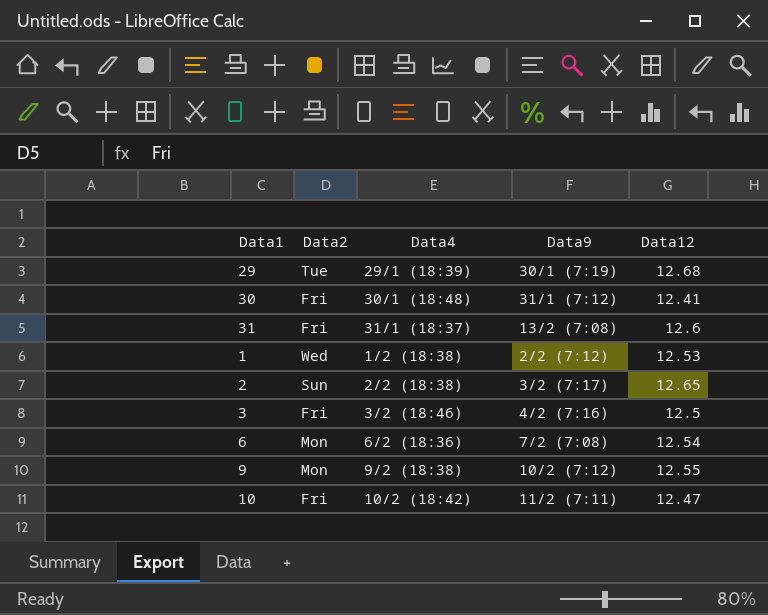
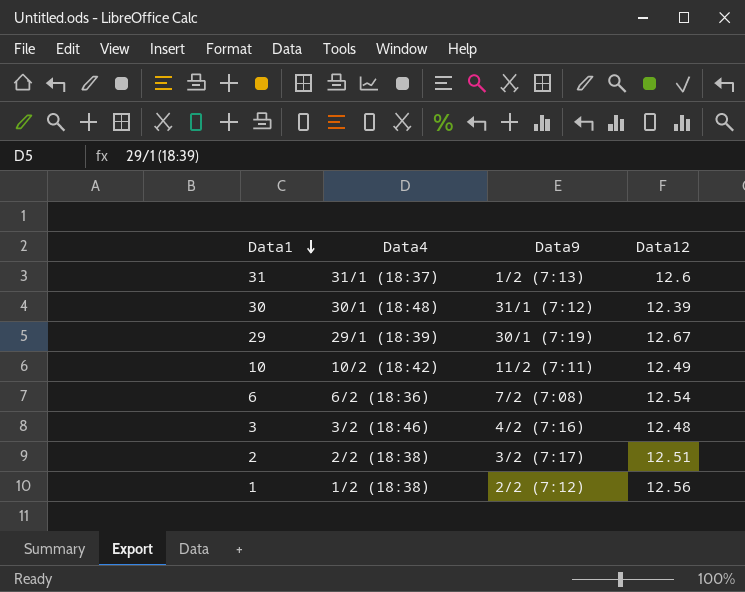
row order: none -> Data1 descending
column Data2 | position: 2 -> none
row 9: Mon | 9/2 (18:38) | 10/2 (7:12) | 12.55 -> none
31 | Data9: 13/2 (7:08) -> 1/2 (7:13)
30 | Data12: 12.41 -> 12.39
29 | Data12: 12.68 -> 12.67
10 | Data12: 12.47 -> 12.49
3 | Data12: 12.5 -> 12.48
2 | Data12: 12.65 -> 12.51
1 | Data12: 12.53 -> 12.56

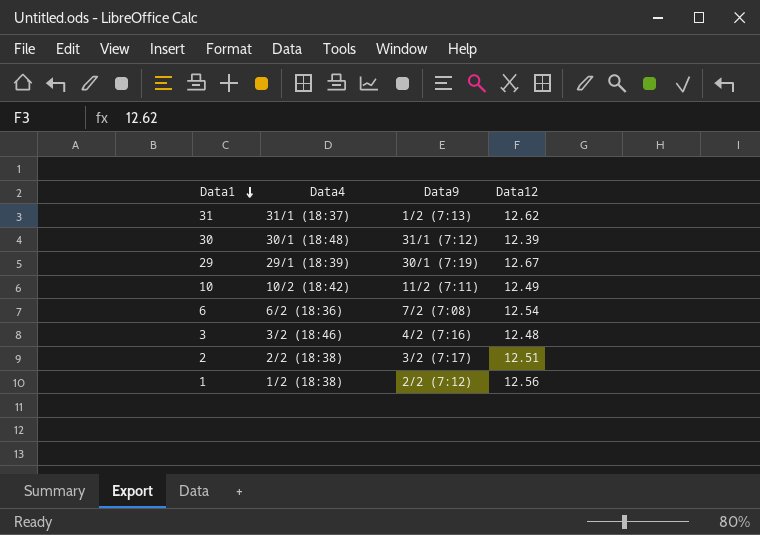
31 | Data12: 12.6 -> 12.62

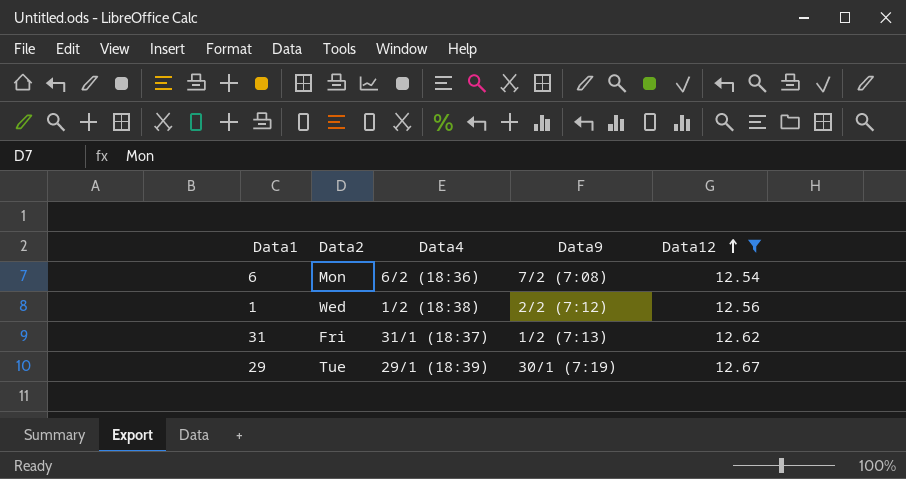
filter: none -> Data12 >= 12.54
row order: Data1 descending -> Data12 ascending
column Data2 | position: none -> 2

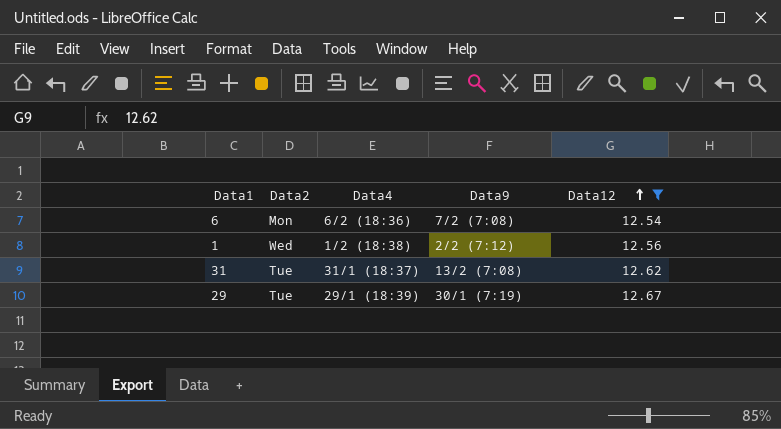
31 | Data2: Fri -> Tue
31 | Data9: 1/2 (7:13) -> 13/2 (7:08)

